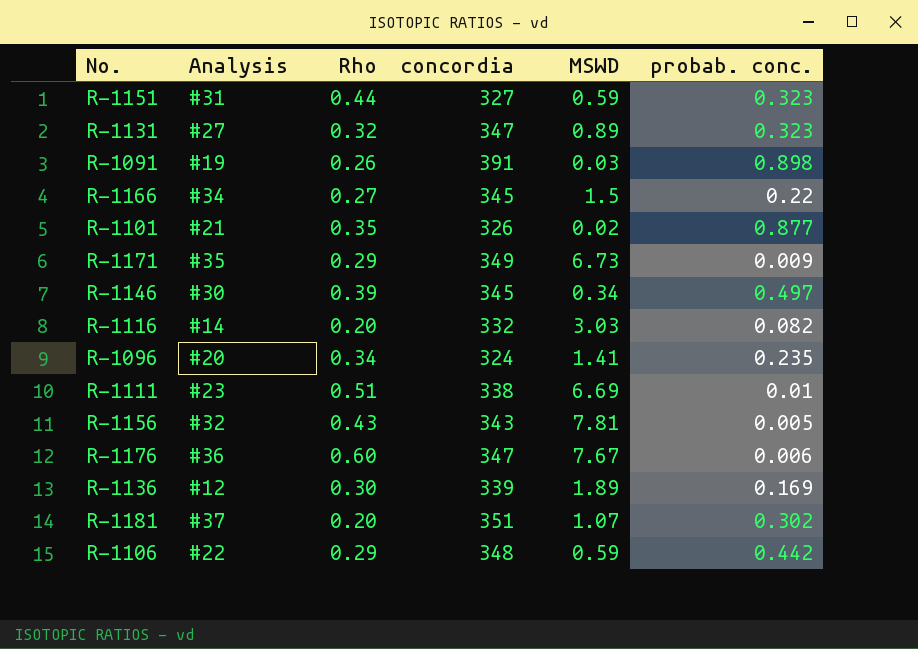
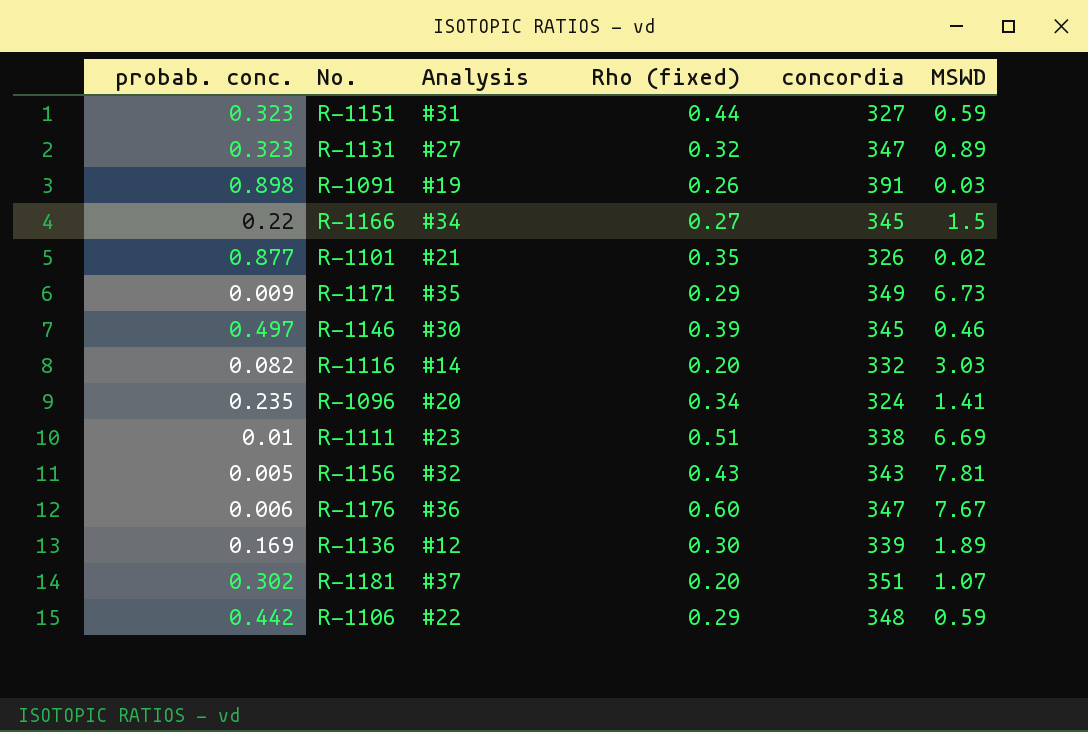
column probab. conc. | position: 6 -> 1
column name: Rho -> Rho (fixed)
R-1146 | MSWD: 0.34 -> 0.46

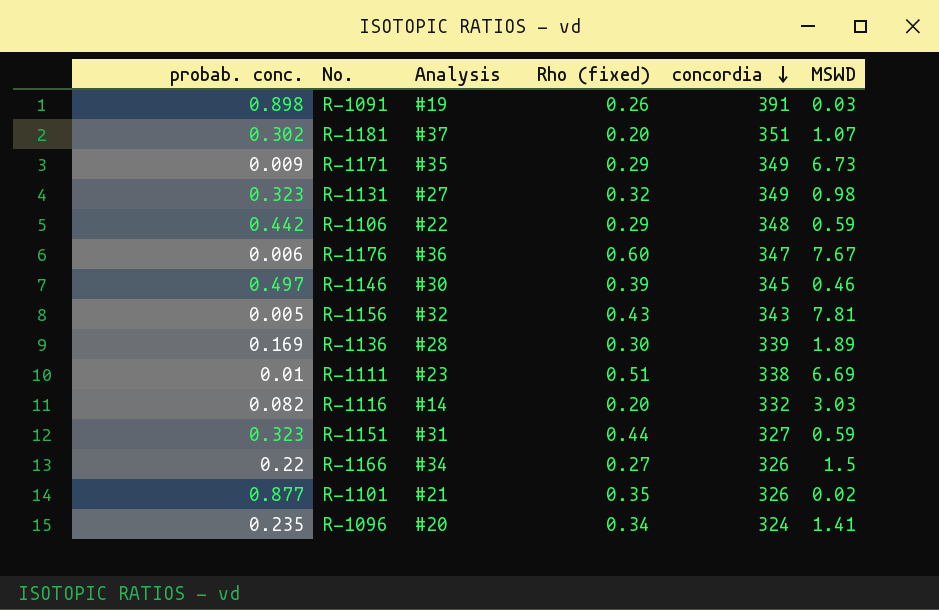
row order: none -> concordia descending
R-1131 | concordia: 347 -> 349
R-1131 | MSWD: 0.89 -> 0.98
R-1136 | Analysis: #12 -> #28
R-1166 | concordia: 345 -> 326

